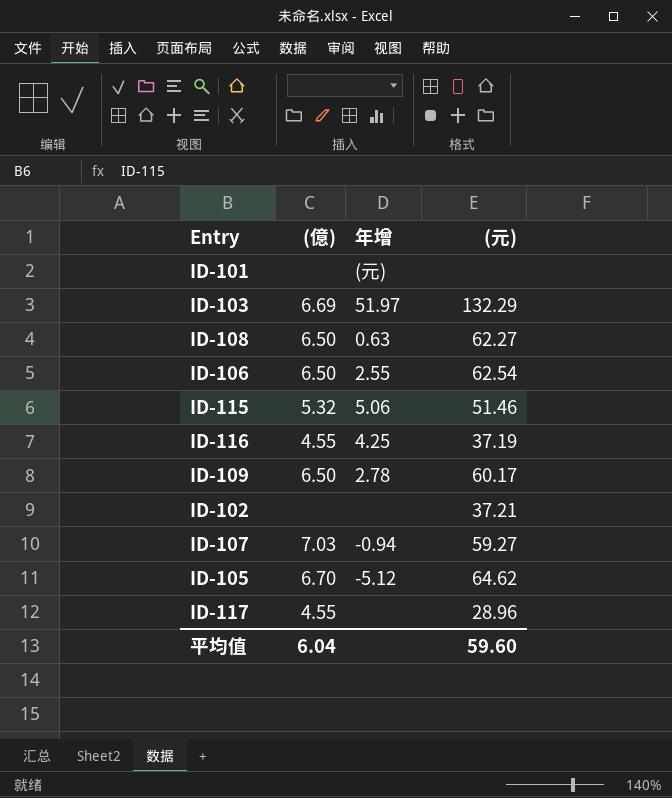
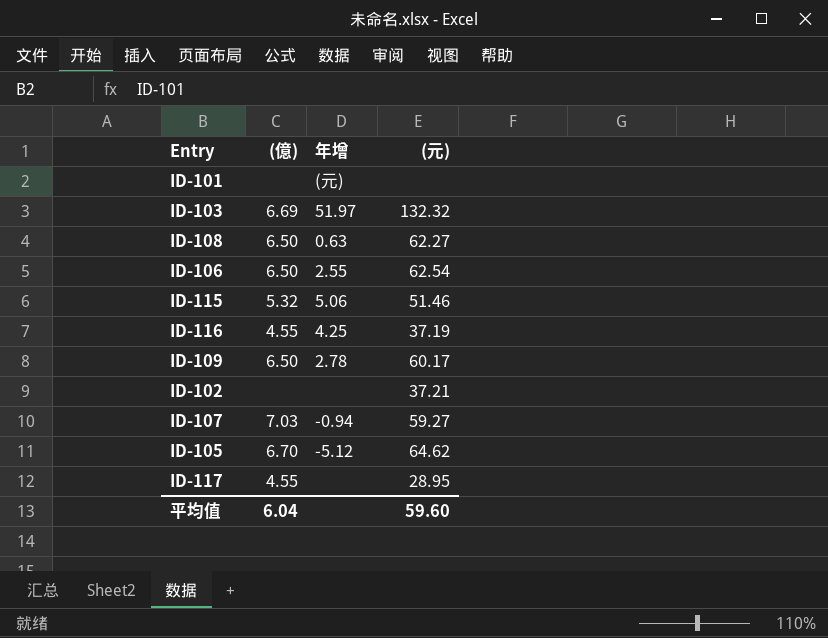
ID-103 | (元): 132.29 -> 132.32
ID-117 | (元): 28.96 -> 28.95

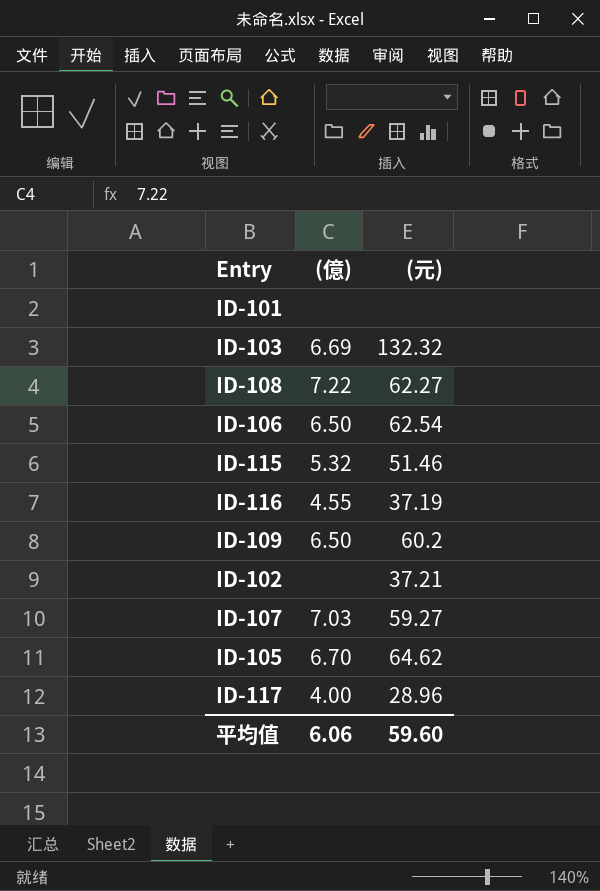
column 年增 | position: 3 -> none
ID-108 | (億): 6.50 -> 7.22
ID-109 | (元): 60.17 -> 60.2
ID-117 | (億): 4.55 -> 4.00
ID-117 | (元): 28.95 -> 28.96
平均值 | (億): 6.04 -> 6.06

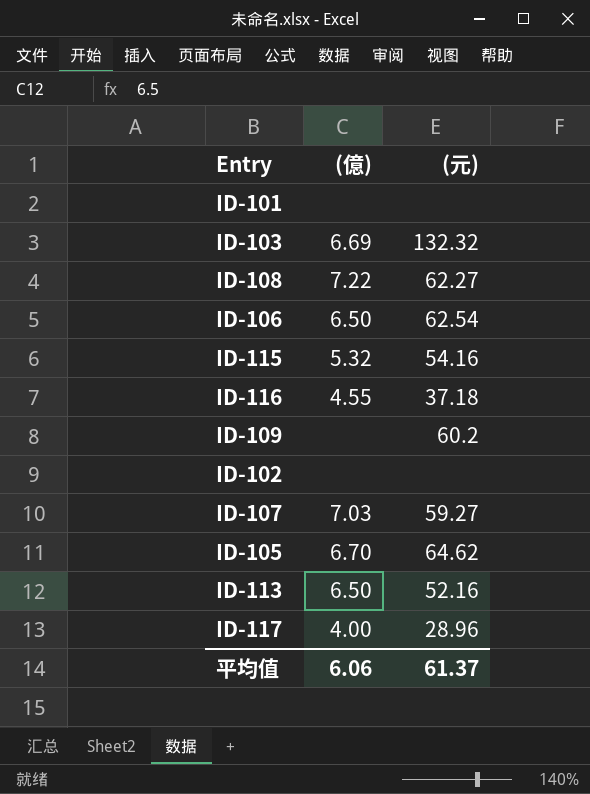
ID-115 | (元): 51.46 -> 54.16
ID-116 | (元): 37.19 -> 37.18
ID-109 | (億): 6.50 -> none
ID-102 | (元): 37.21 -> none
row ID-113: none -> 6.50 | 52.16
平均值 | (元): 59.60 -> 61.37

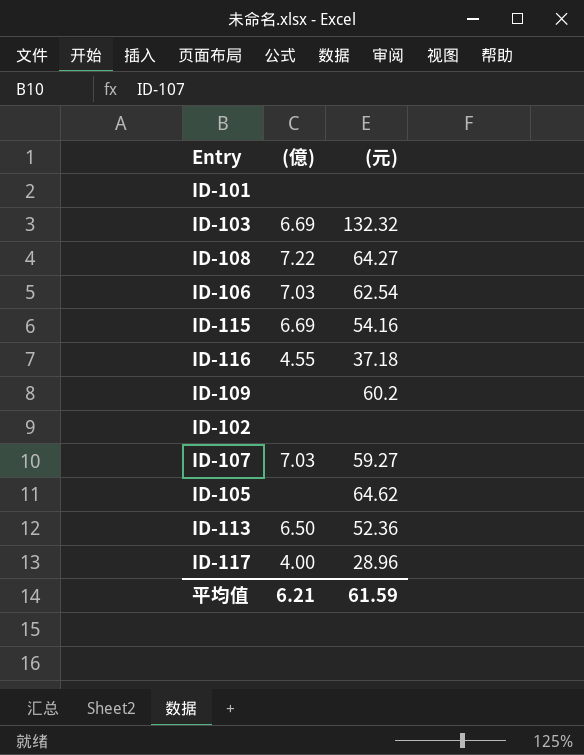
ID-108 | (元): 62.27 -> 64.27
ID-106 | (億): 6.50 -> 7.03
ID-115 | (億): 5.32 -> 6.69
ID-105 | (億): 6.70 -> none
ID-113 | (元): 52.16 -> 52.36
平均值 | (億): 6.06 -> 6.21
平均值 | (元): 61.37 -> 61.59

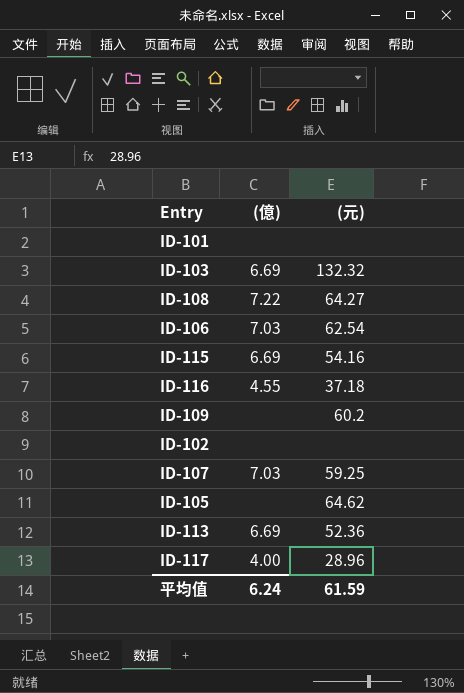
ID-107 | (元): 59.27 -> 59.25
ID-113 | (億): 6.50 -> 6.69
平均值 | (億): 6.21 -> 6.24

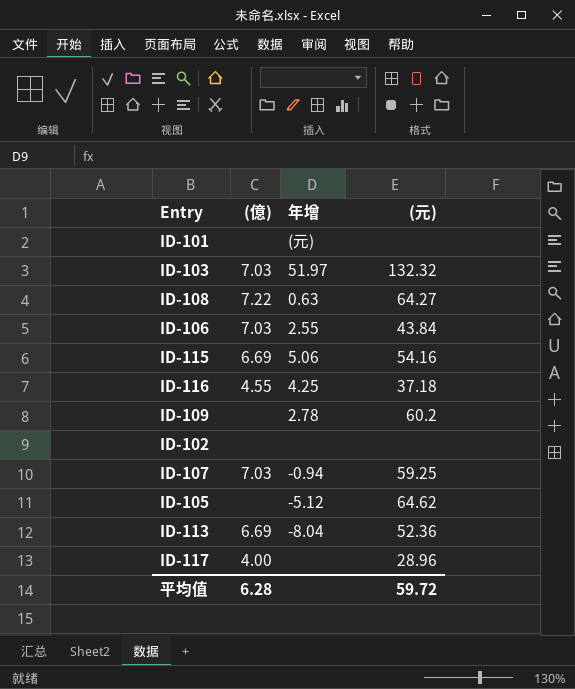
column 年增 | position: none -> 3
ID-103 | (億): 6.69 -> 7.03
ID-106 | (元): 62.54 -> 43.84
平均值 | (億): 6.24 -> 6.28
平均值 | (元): 61.59 -> 59.72

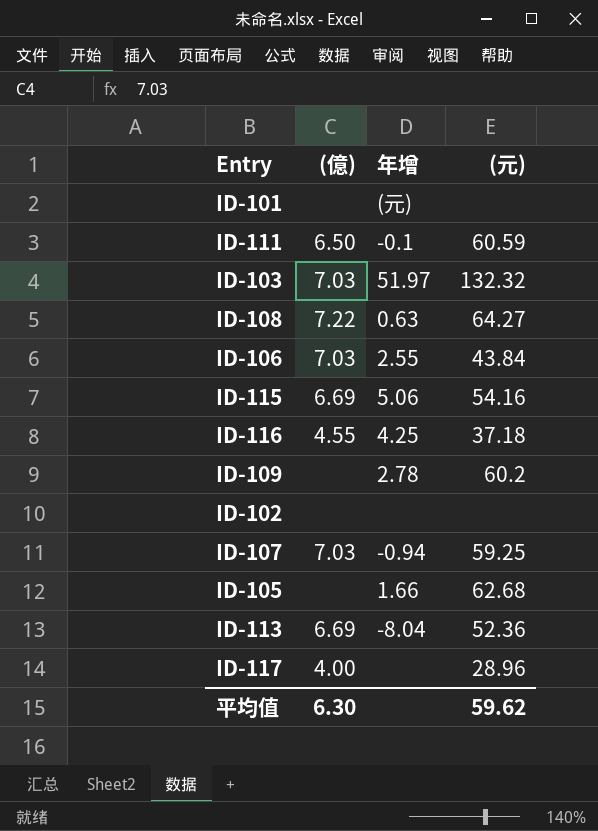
row ID-111: none -> 6.50 | -0.1 | 60.59
ID-105 | 年增: -5.12 -> 1.66
ID-105 | (元): 64.62 -> 62.68
平均值 | (億): 6.28 -> 6.30
平均值 | (元): 59.72 -> 59.62

